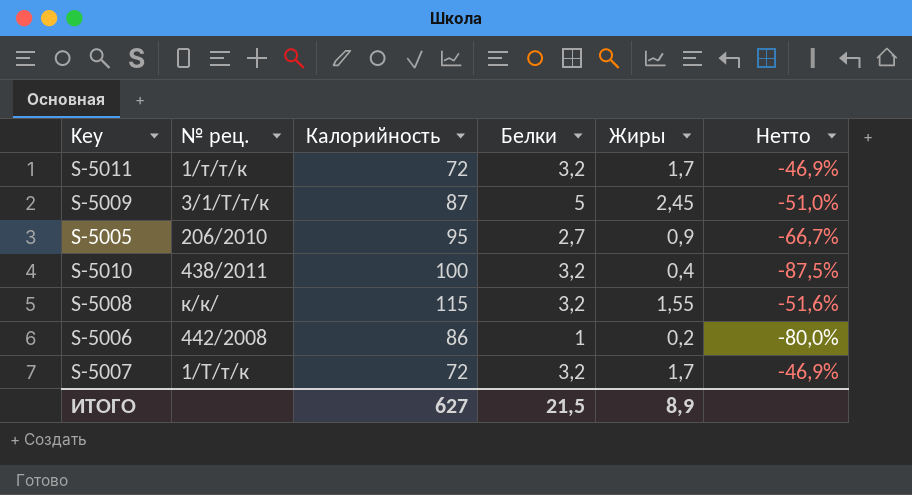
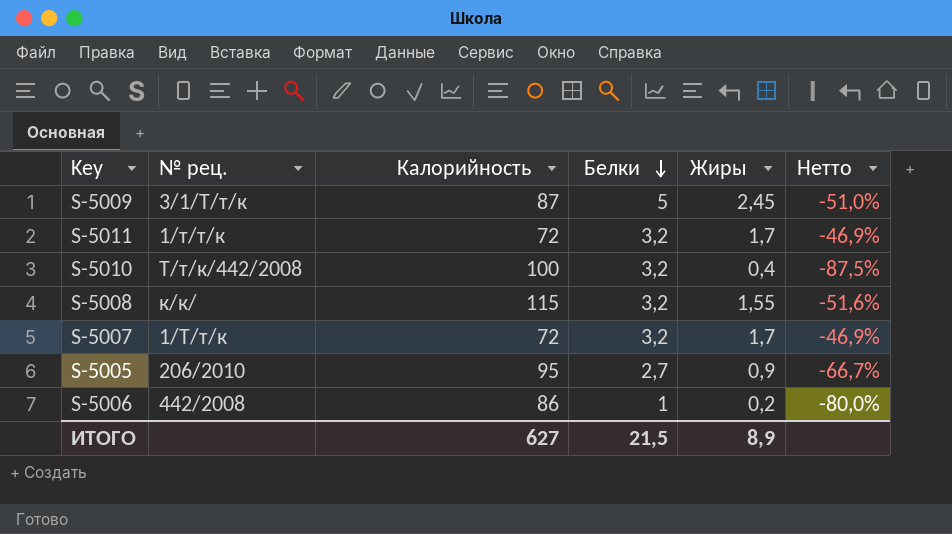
row order: none -> Белки descending
S-5010 | № рец.: 438/2011 -> Т/т/к/442/2008

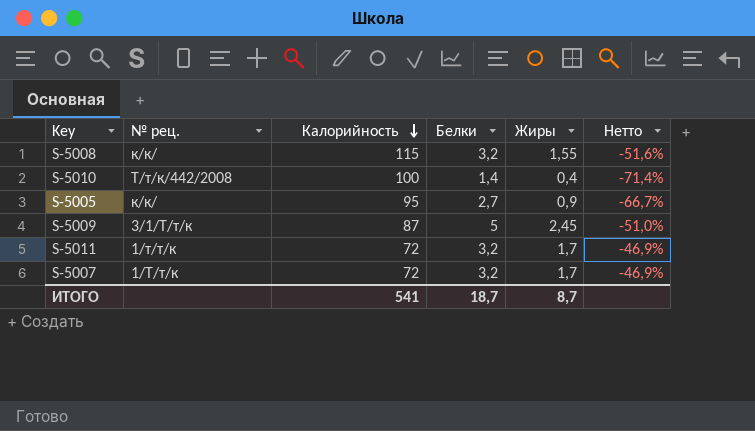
row order: Белки descending -> Калорийность descending
row S-5006: 442/2008 | 86 | 1 | 0,2 | -80,0% -> none
S-5010 | Белки: 3,2 -> 1,4
S-5010 | Нетто: -87,5% -> -71,4%
S-5005 | № рец.: 206/2010 -> к/к/
ИТОГО | Калорийность: 627 -> 541
ИТОГО | Белки: 21,5 -> 18,7
ИТОГО | Жиры: 8,9 -> 8,7

